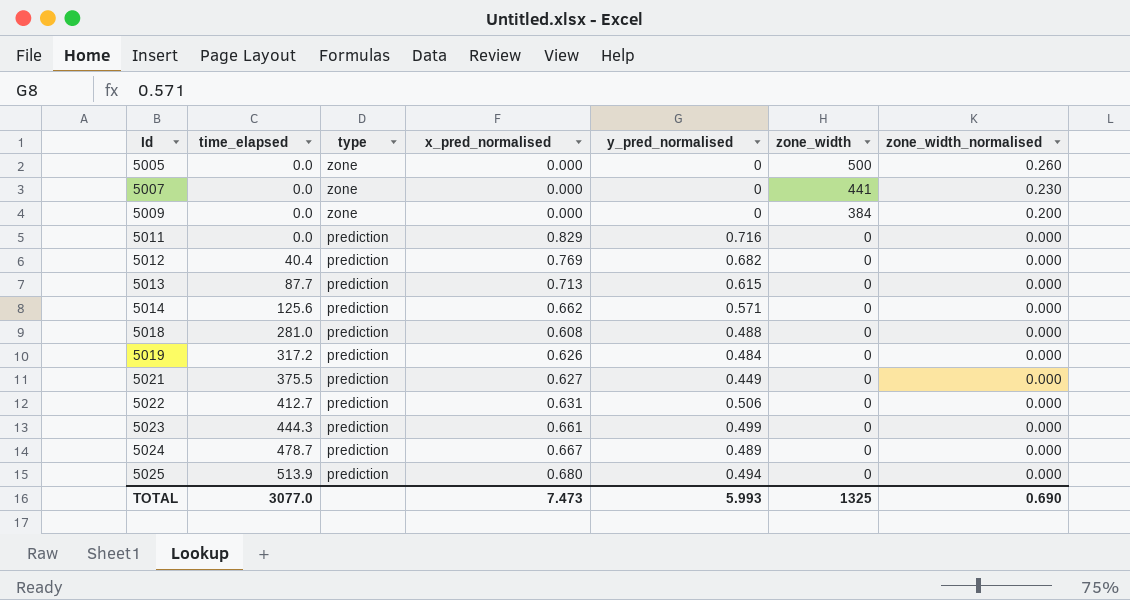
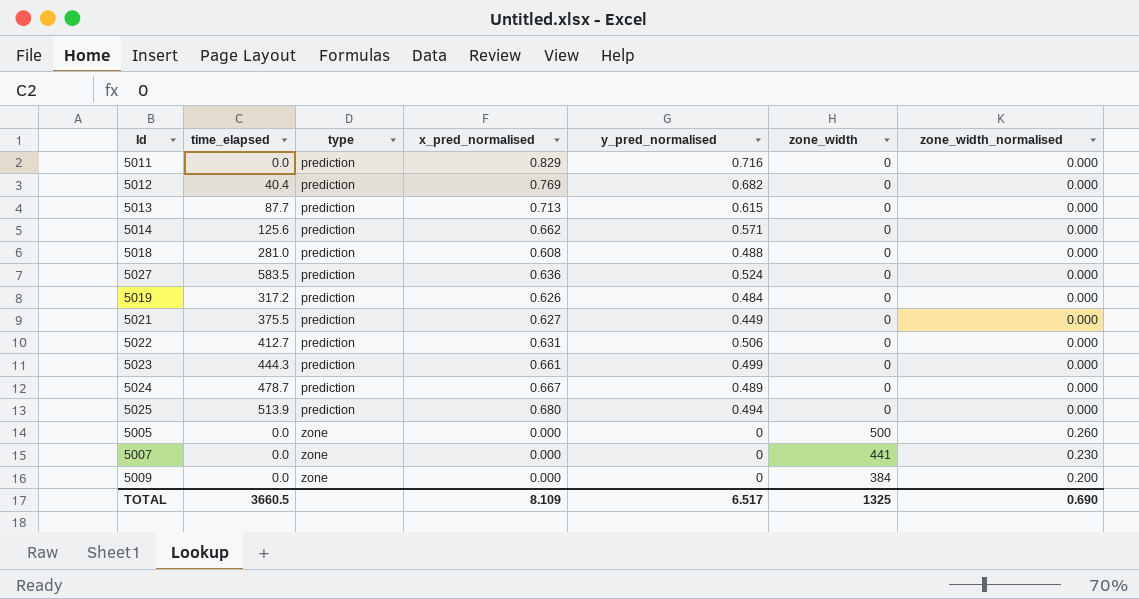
row order: Id ascending -> type ascending
row 5027: none -> 583.5 | prediction | 0.636 | 0.524 | 0 | 0.000
TOTAL | time_elapsed: 3077.0 -> 3660.5
TOTAL | x_pred_normalised: 7.473 -> 8.109
TOTAL | y_pred_normalised: 5.993 -> 6.517

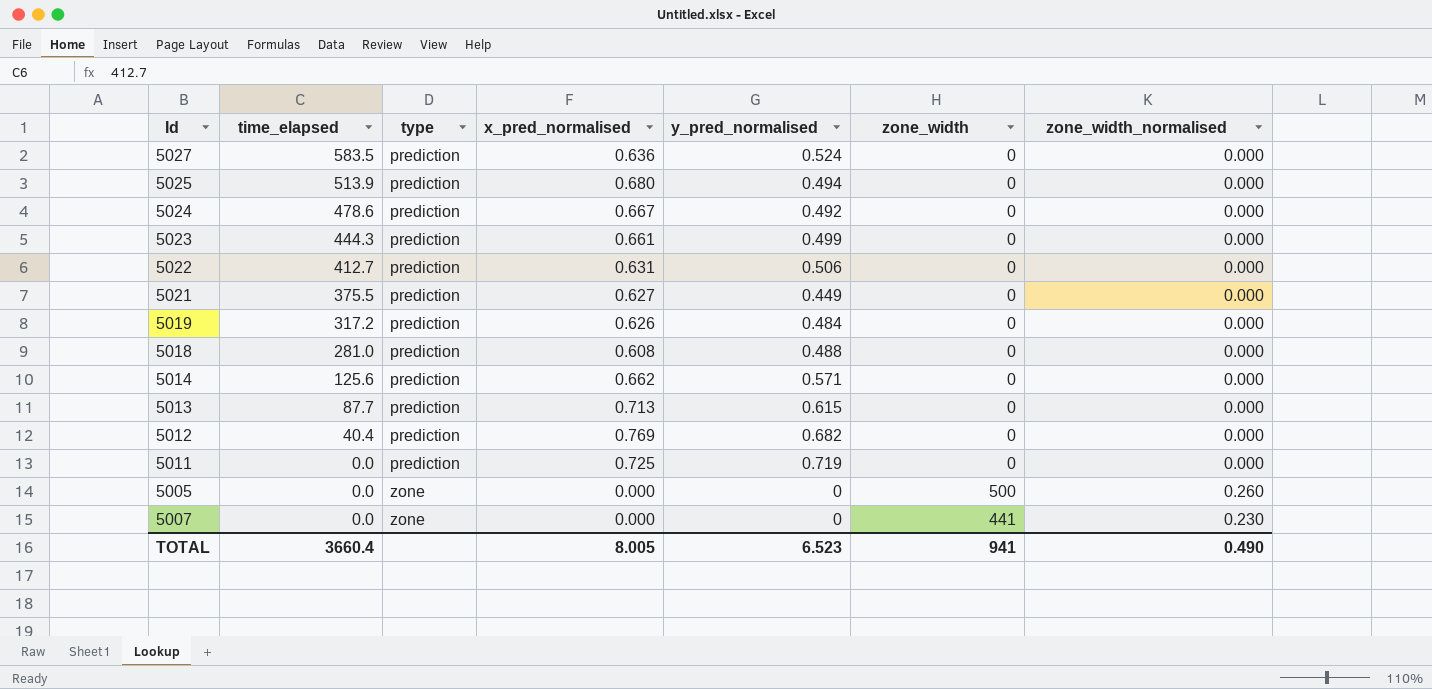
row order: type ascending -> time_elapsed descending
row 5009: 0.0 | zone | 0.000 | 0 | 384 | 0.200 -> none
5024 | time_elapsed: 478.7 -> 478.6
5024 | y_pred_normalised: 0.489 -> 0.492
5011 | x_pred_normalised: 0.829 -> 0.725
5011 | y_pred_normalised: 0.716 -> 0.719
TOTAL | time_elapsed: 3660.5 -> 3660.4
TOTAL | x_pred_normalised: 8.109 -> 8.005
TOTAL | y_pred_normalised: 6.517 -> 6.523
TOTAL | zone_width: 1325 -> 941
TOTAL | zone_width_normalised: 0.690 -> 0.490

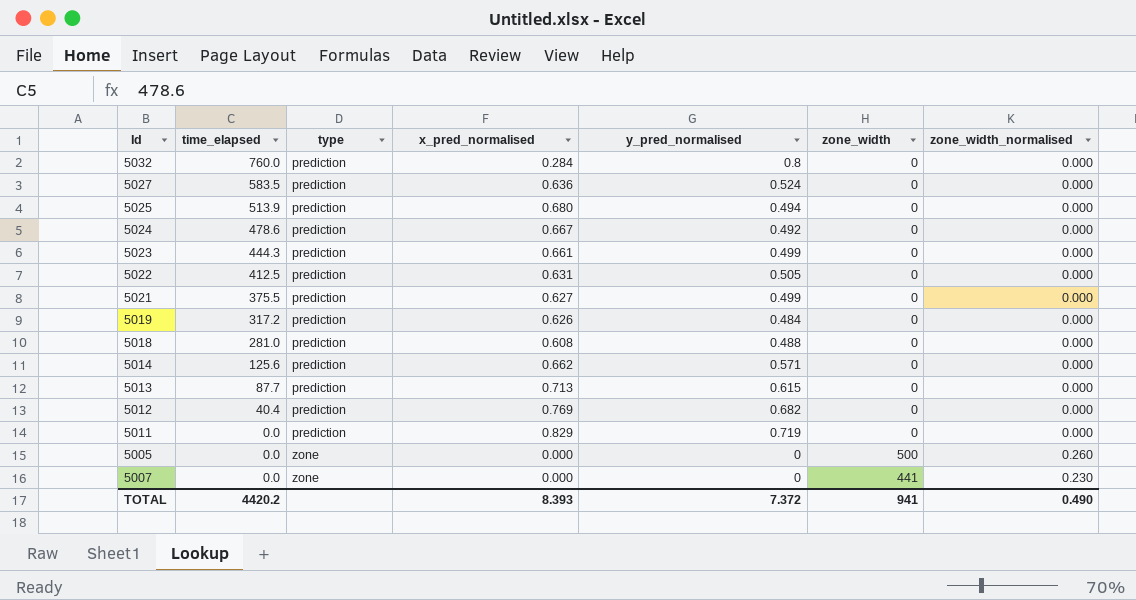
row 5032: none -> 760.0 | prediction | 0.284 | 0.8 | 0 | 0.000
5022 | time_elapsed: 412.7 -> 412.5
5022 | y_pred_normalised: 0.506 -> 0.505
5021 | y_pred_normalised: 0.449 -> 0.499
5011 | x_pred_normalised: 0.725 -> 0.829
TOTAL | time_elapsed: 3660.4 -> 4420.2
TOTAL | x_pred_normalised: 8.005 -> 8.393
TOTAL | y_pred_normalised: 6.523 -> 7.372

